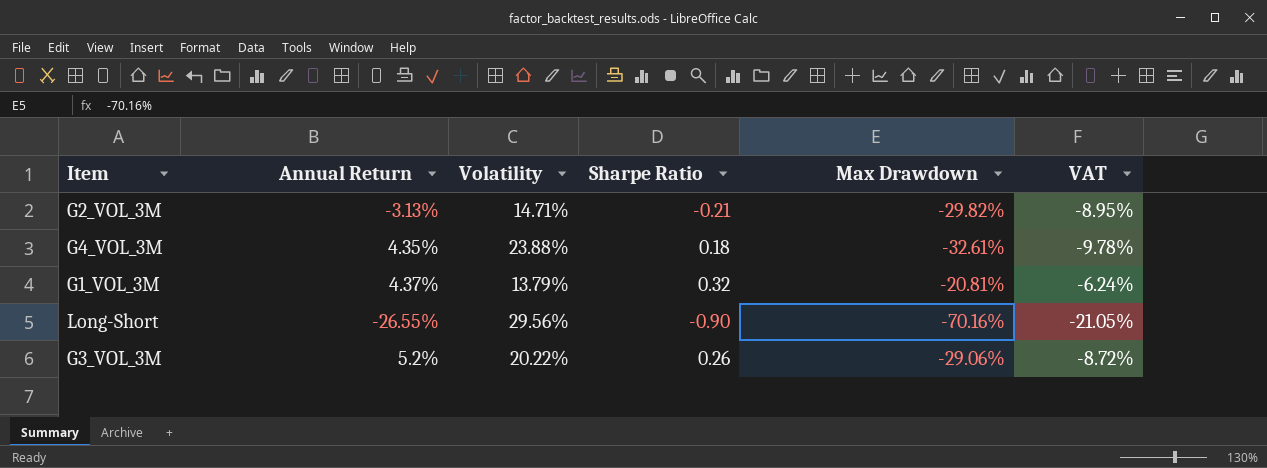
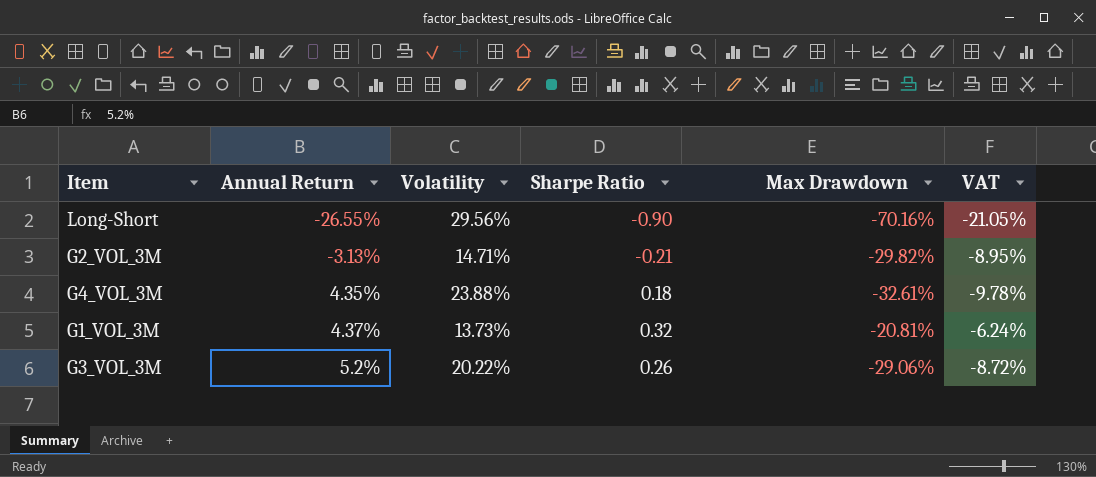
row order: none -> Annual Return ascending
G1_VOL_3M | Volatility: 13.79% -> 13.73%

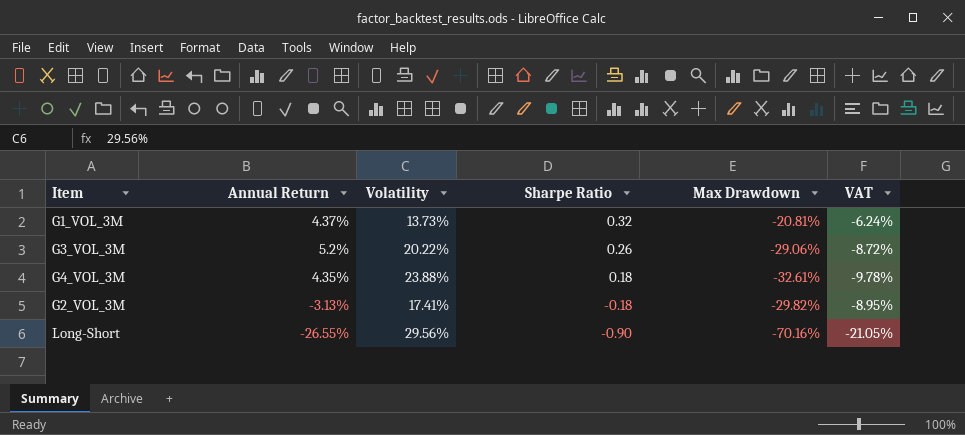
row order: Annual Return ascending -> Sharpe Ratio descending
G2_VOL_3M | Volatility: 14.71% -> 17.41%
G2_VOL_3M | Sharpe Ratio: -0.21 -> -0.18

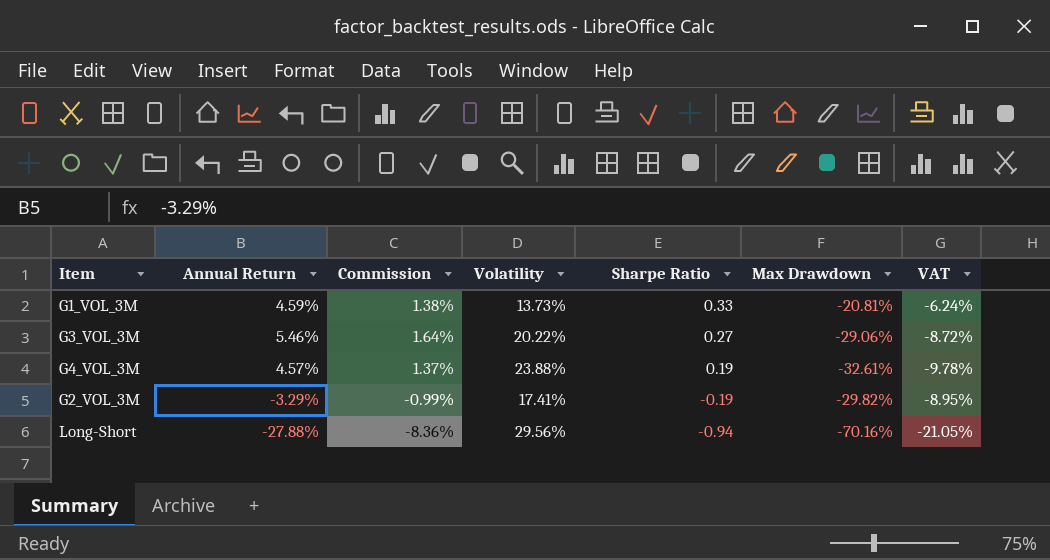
column Commission | formula: none -> [Annual Return] * 0.3
G1_VOL_3M | Annual Return: 4.37% -> 4.59%
G1_VOL_3M | Sharpe Ratio: 0.32 -> 0.33
G3_VOL_3M | Annual Return: 5.2% -> 5.46%
G3_VOL_3M | Sharpe Ratio: 0.26 -> 0.27
G4_VOL_3M | Annual Return: 4.35% -> 4.57%
G4_VOL_3M | Sharpe Ratio: 0.18 -> 0.19
G2_VOL_3M | Annual Return: -3.13% -> -3.29%
G2_VOL_3M | Sharpe Ratio: -0.18 -> -0.19
Long-Short | Annual Return: -26.55% -> -27.88%
Long-Short | Sharpe Ratio: -0.90 -> -0.94

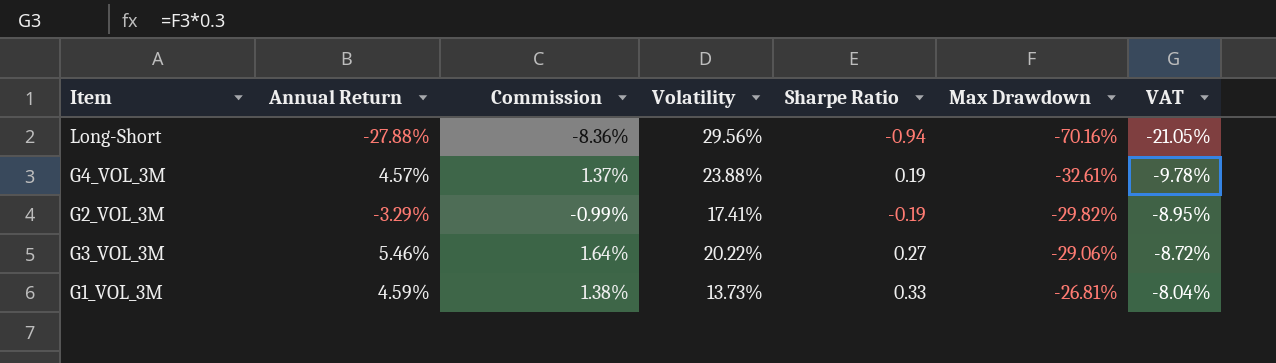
row order: Sharpe Ratio descending -> Max Drawdown ascending
G1_VOL_3M | Max Drawdown: -20.81% -> -26.81%
G1_VOL_3M | VAT: -6.24% -> -8.04%

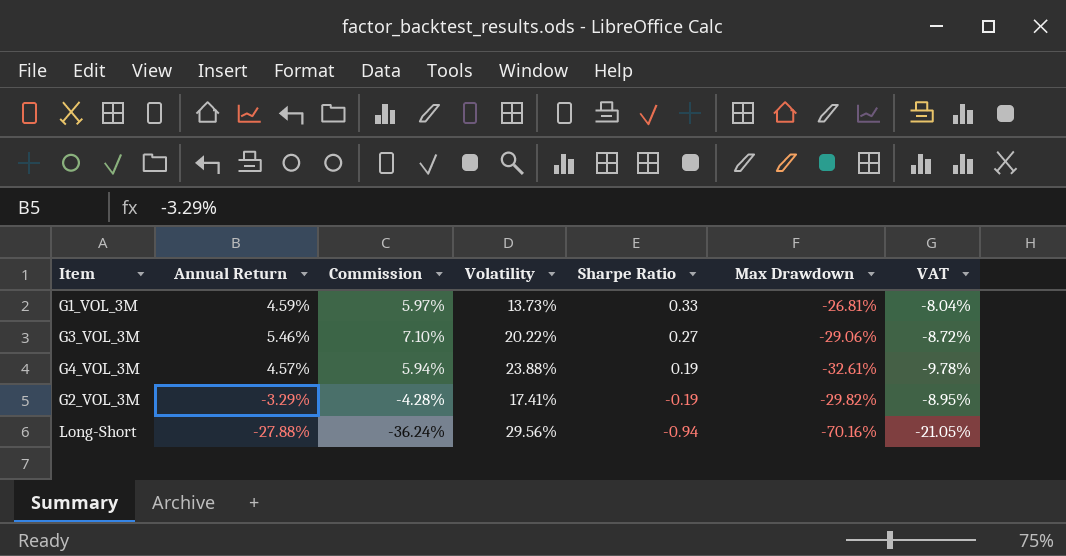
row order: Max Drawdown ascending -> Sharpe Ratio descending
column Commission | formula: [Annual Return] * 0.3 -> [Annual Return] * 1.3

